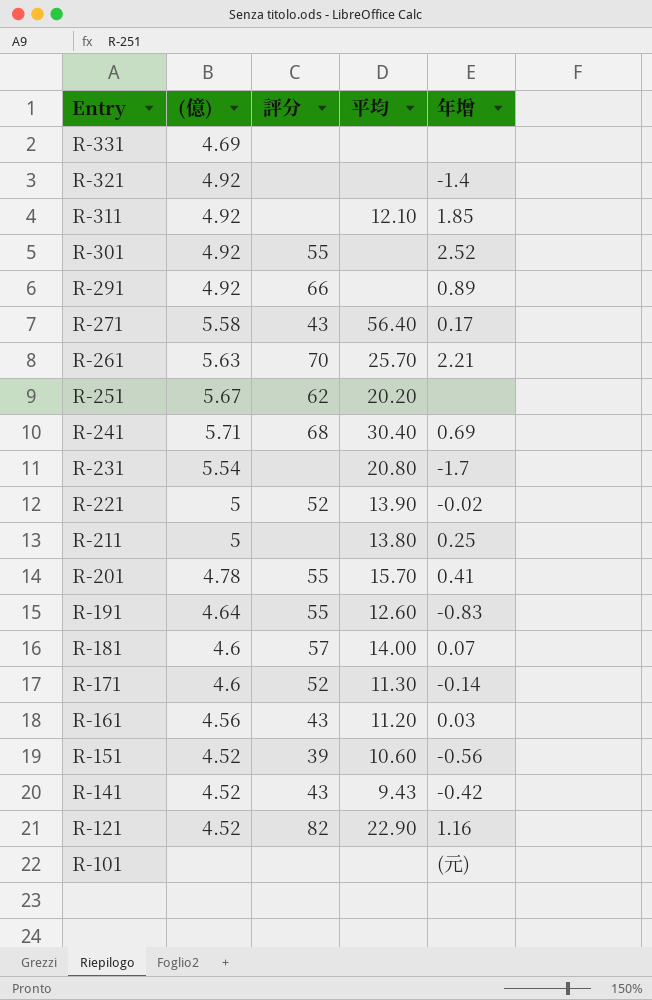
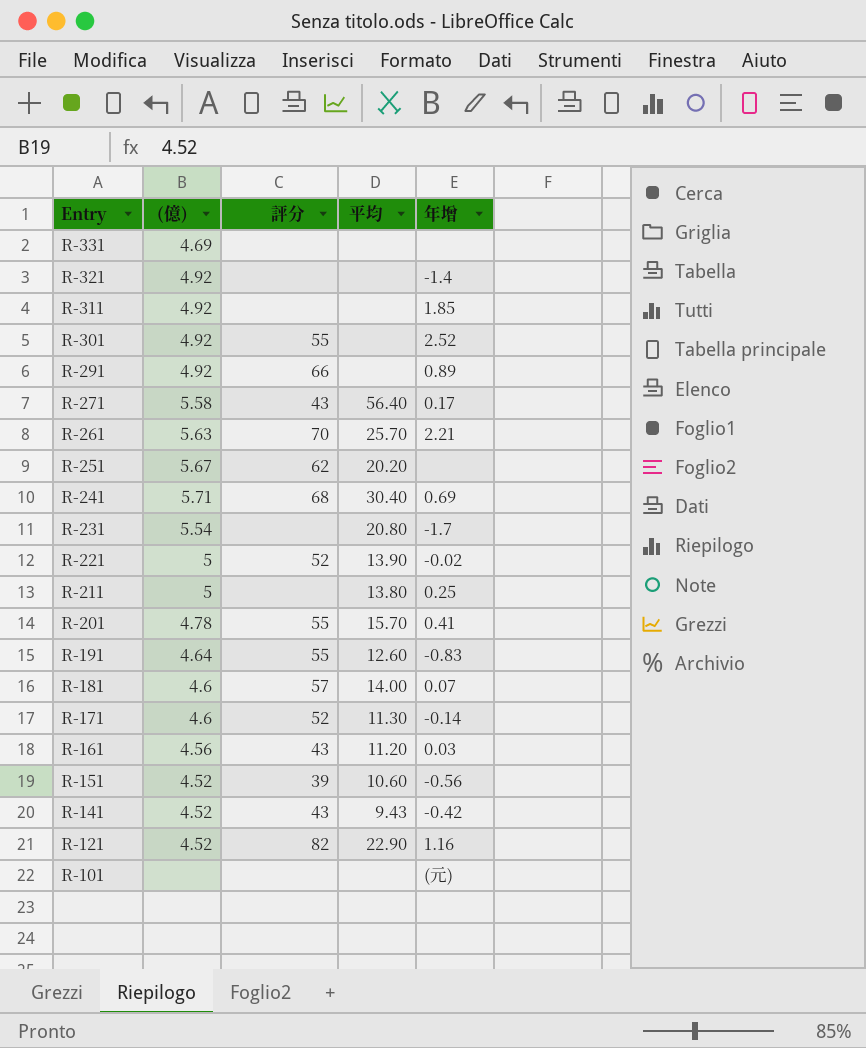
R-311 | 平均: 12.10 -> none

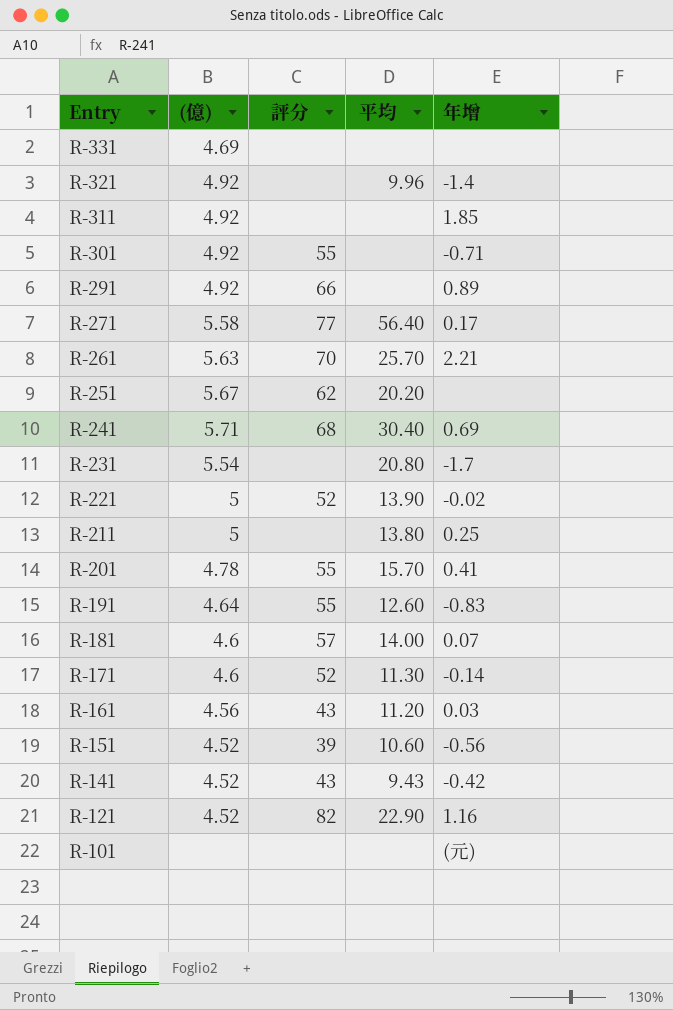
R-321 | 平均: none -> 9.96
R-301 | 年增: 2.52 -> -0.71
R-271 | 評分: 43 -> 77

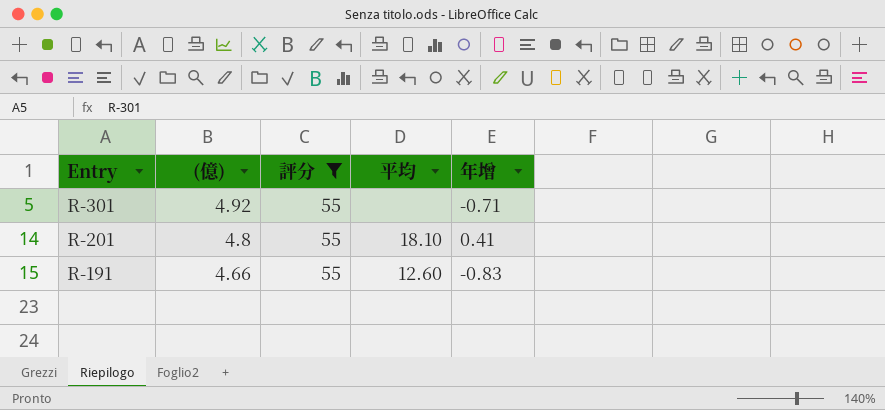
filter: none -> 評分 = 55
R-201 | (億): 4.78 -> 4.8
R-201 | 平均: 15.70 -> 18.10
R-191 | (億): 4.64 -> 4.66

